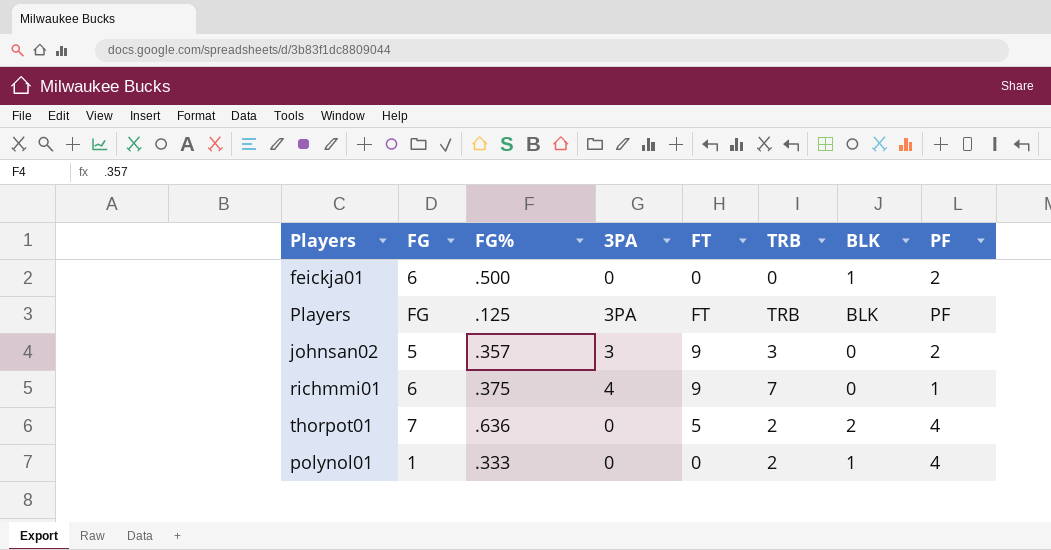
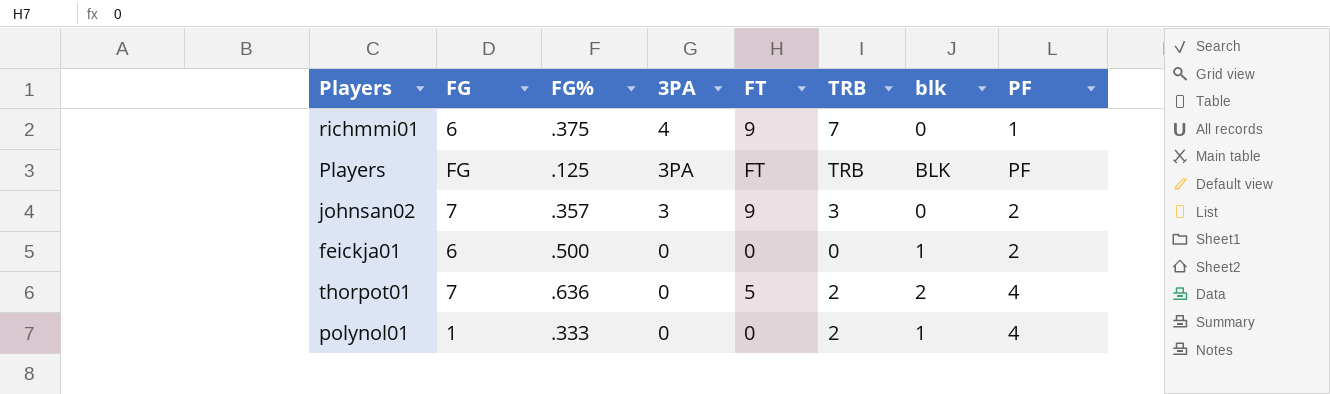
row order: none -> 3PA descending
column name: BLK -> blk
johnsan02 | FG: 5 -> 7

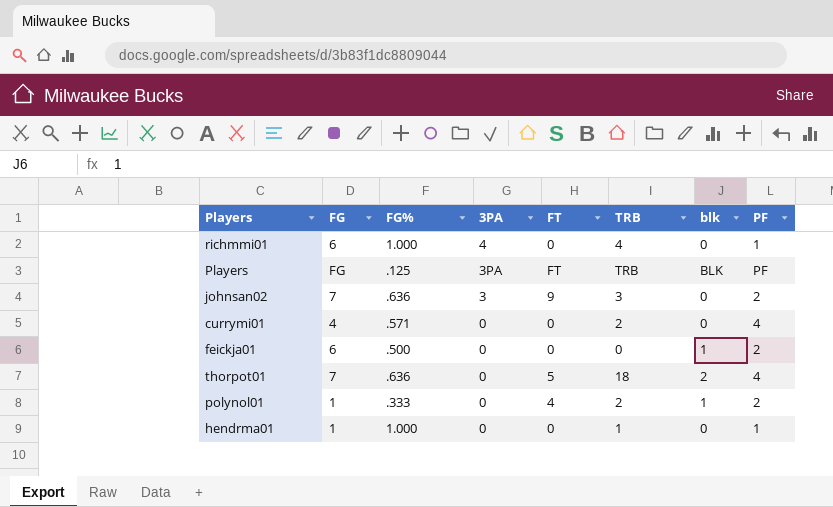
richmmi01 | FG%: .375 -> 1.000
richmmi01 | FT: 9 -> 0
richmmi01 | TRB: 7 -> 4
johnsan02 | FG%: .357 -> .636
row currymi01: none -> 4 | .571 | 0 | 0 | 2 | 0 | 4
thorpot01 | TRB: 2 -> 18
polynol01 | FT: 0 -> 4
polynol01 | PF: 4 -> 2
row hendrma01: none -> 1 | 1.000 | 0 | 0 | 1 | 0 | 1

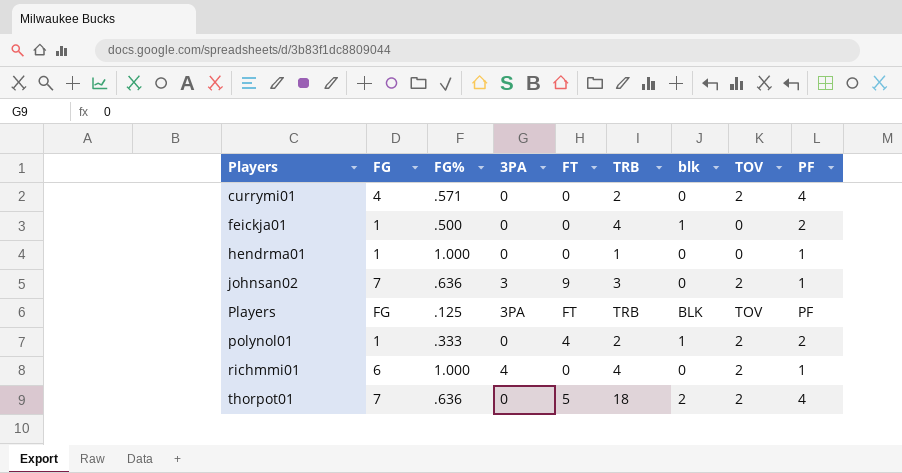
row order: 3PA descending -> Players ascending
column TOV | position: none -> 8
feickja01 | FG: 6 -> 1
feickja01 | TRB: 0 -> 4
johnsan02 | PF: 2 -> 1

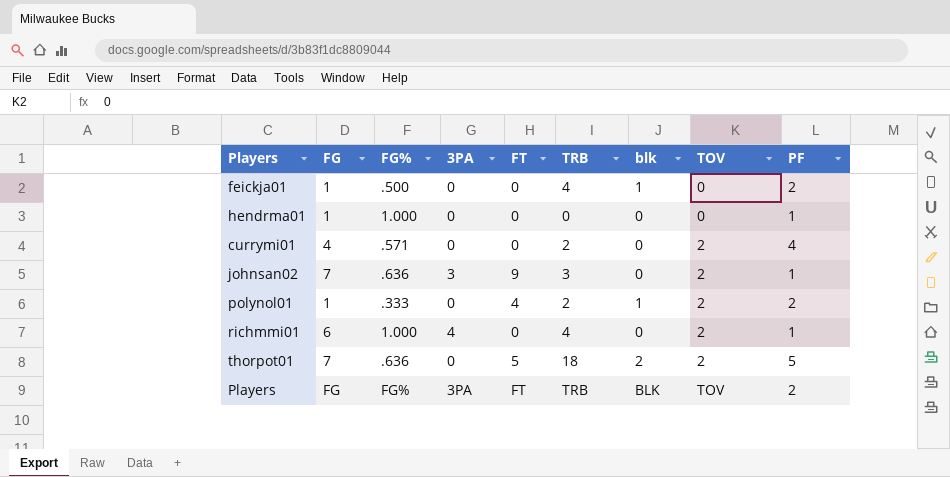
row order: Players ascending -> TOV ascending
hendrma01 | TRB: 1 -> 0
thorpot01 | PF: 4 -> 5
Players | FG%: .125 -> FG%
Players | PF: PF -> 2

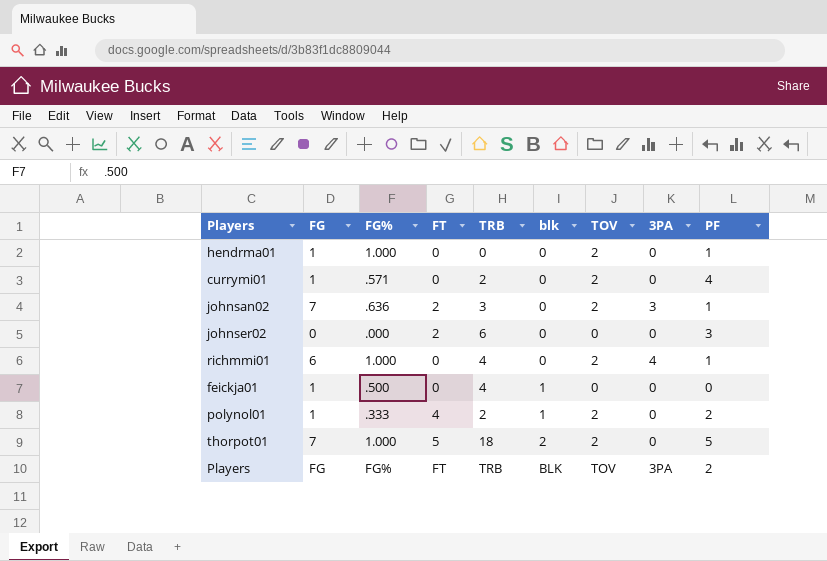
row order: TOV ascending -> blk ascending
column 3PA | position: 4 -> 8
hendrma01 | TOV: 0 -> 2
currymi01 | FG: 4 -> 1
johnsan02 | FT: 9 -> 2
row johnser02: none -> 0 | .000 | 2 | 6 | 0 | 0 | 0 | 3
feickja01 | PF: 2 -> 0
thorpot01 | FG%: .636 -> 1.000

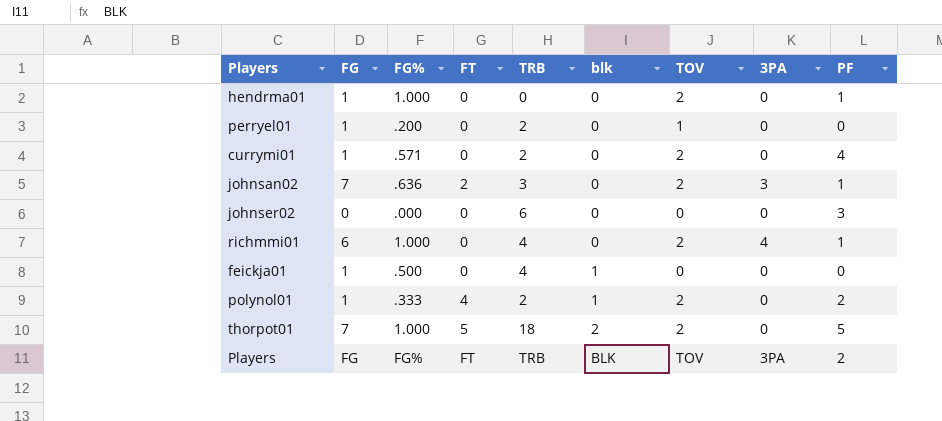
row perryel01: none -> 1 | .200 | 0 | 2 | 0 | 1 | 0 | 0
johnser02 | FT: 2 -> 0

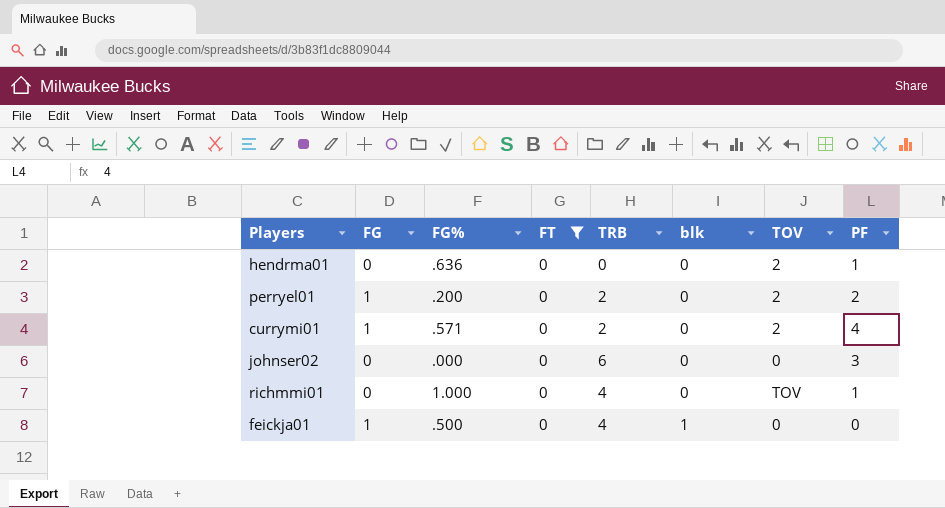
filter: none -> FT = 0
column 3PA | position: 8 -> none
hendrma01 | FG: 1 -> 0
hendrma01 | FG%: 1.000 -> .636
perryel01 | TOV: 1 -> 2
perryel01 | PF: 0 -> 2
richmmi01 | FG: 6 -> 0
richmmi01 | TOV: 2 -> TOV

